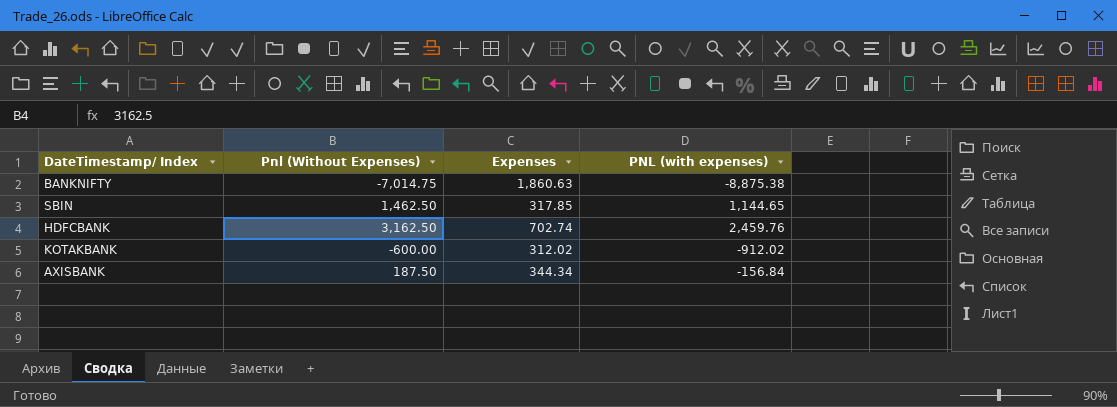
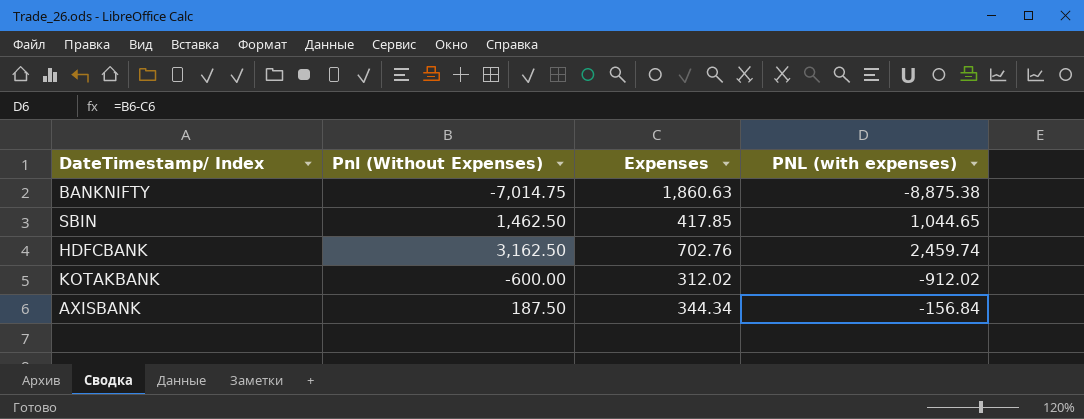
SBIN | Expenses: 317.85 -> 417.85
SBIN | PNL (with expenses): 1,144.65 -> 1,044.65
HDFCBANK | Expenses: 702.74 -> 702.76
HDFCBANK | PNL (with expenses): 2,459.76 -> 2,459.74

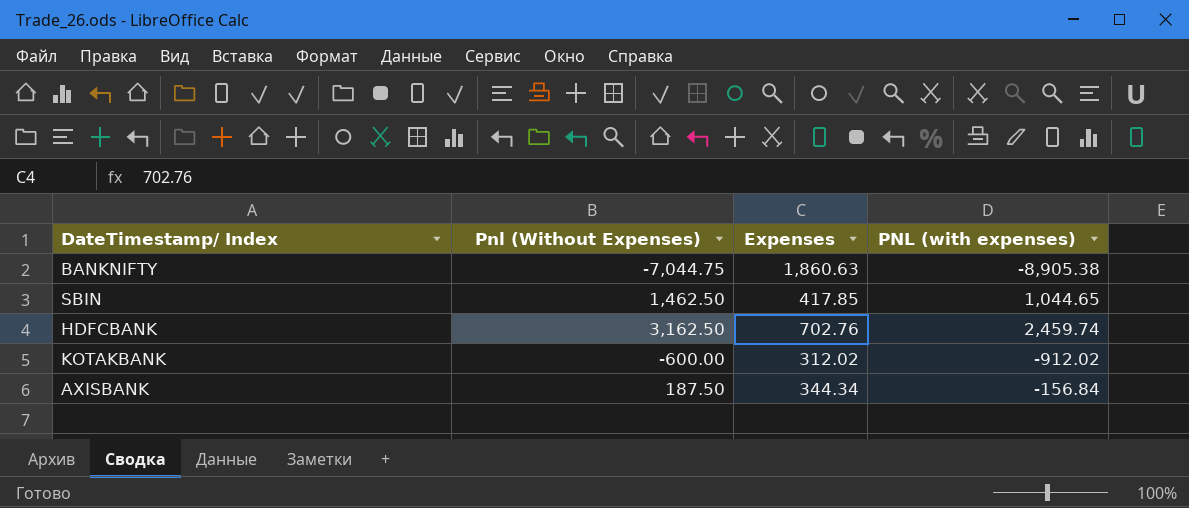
BANKNIFTY | Pnl (Without Expenses): -7,014.75 -> -7,044.75
BANKNIFTY | PNL (with expenses): -8,875.38 -> -8,905.38

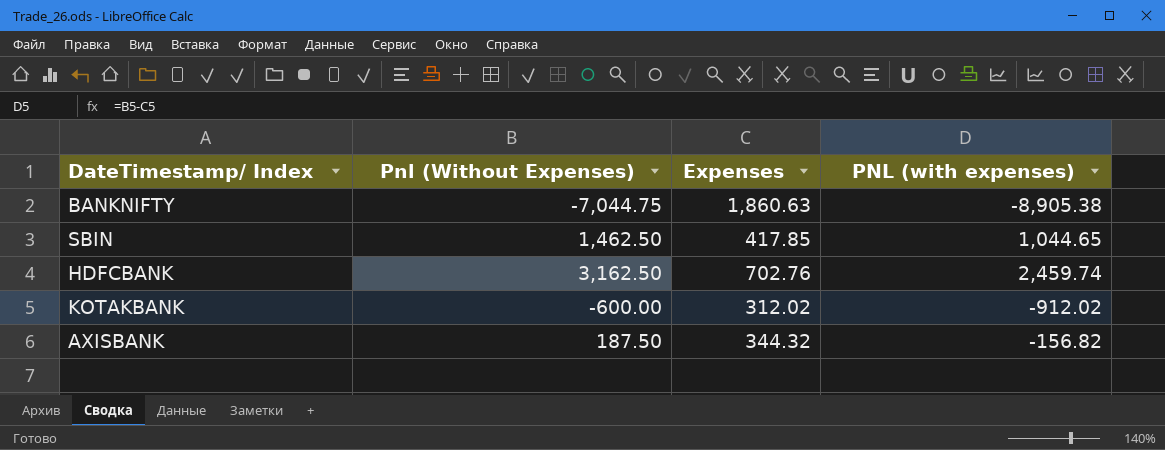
AXISBANK | Expenses: 344.34 -> 344.32
AXISBANK | PNL (with expenses): -156.84 -> -156.82

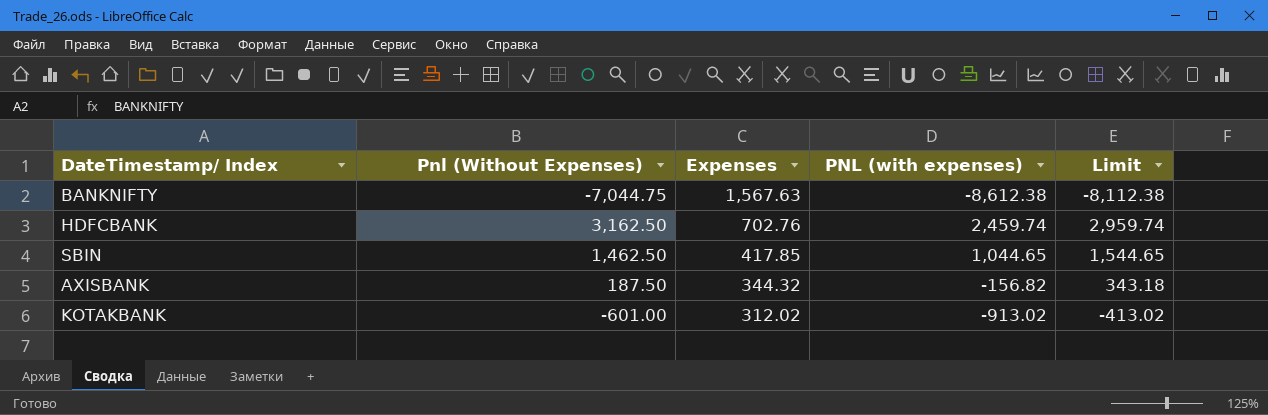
row order: none -> Expenses descending
column Limit | formula: none -> [PNL (with expenses)] + 500
BANKNIFTY | Expenses: 1,860.63 -> 1,567.63
BANKNIFTY | PNL (with expenses): -8,905.38 -> -8,612.38
KOTAKBANK | Pnl (Without Expenses): -600.00 -> -601.00
KOTAKBANK | PNL (with expenses): -912.02 -> -913.02

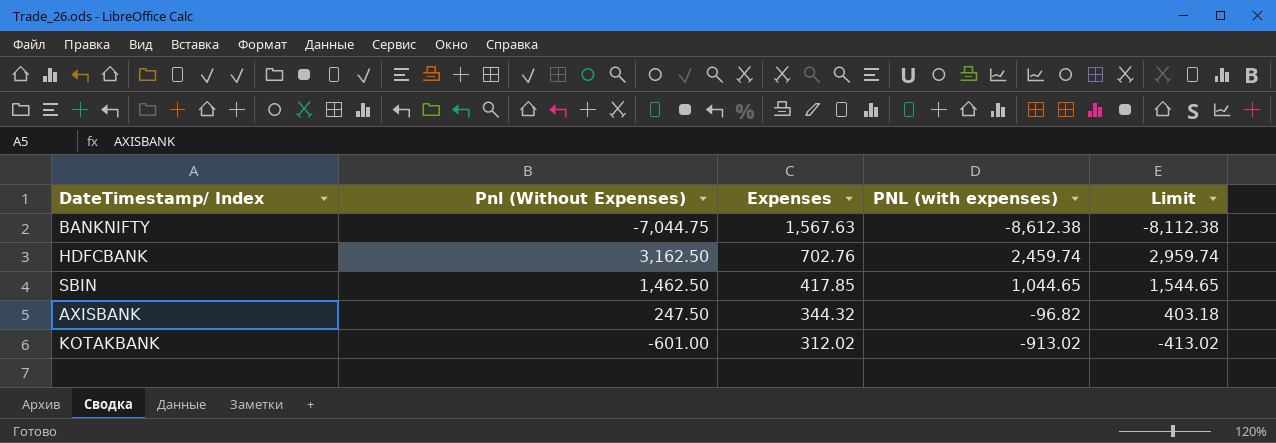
AXISBANK | Pnl (Without Expenses): 187.50 -> 247.50
AXISBANK | PNL (with expenses): -156.82 -> -96.82
AXISBANK | Limit: 343.18 -> 403.18

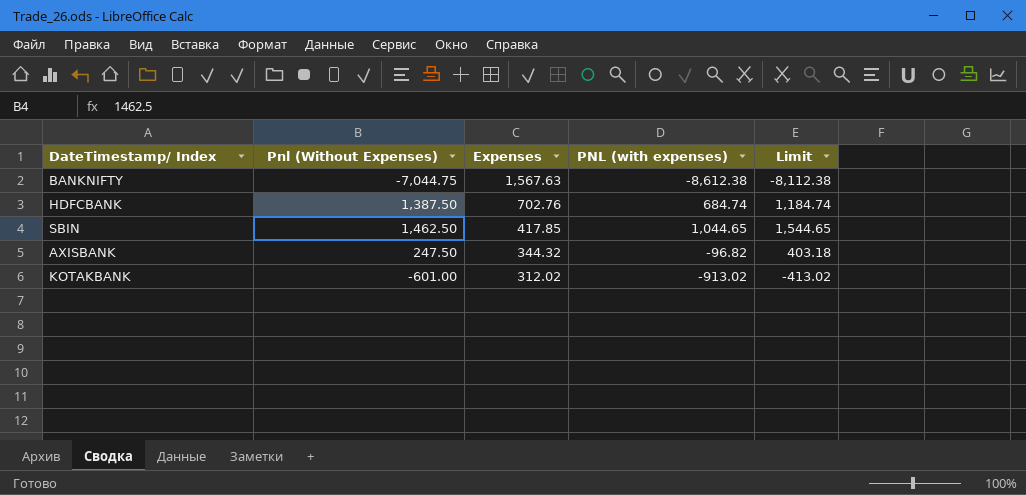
HDFCBANK | Pnl (Without Expenses): 3,162.50 -> 1,387.50
HDFCBANK | PNL (with expenses): 2,459.74 -> 684.74
HDFCBANK | Limit: 2,959.74 -> 1,184.74

